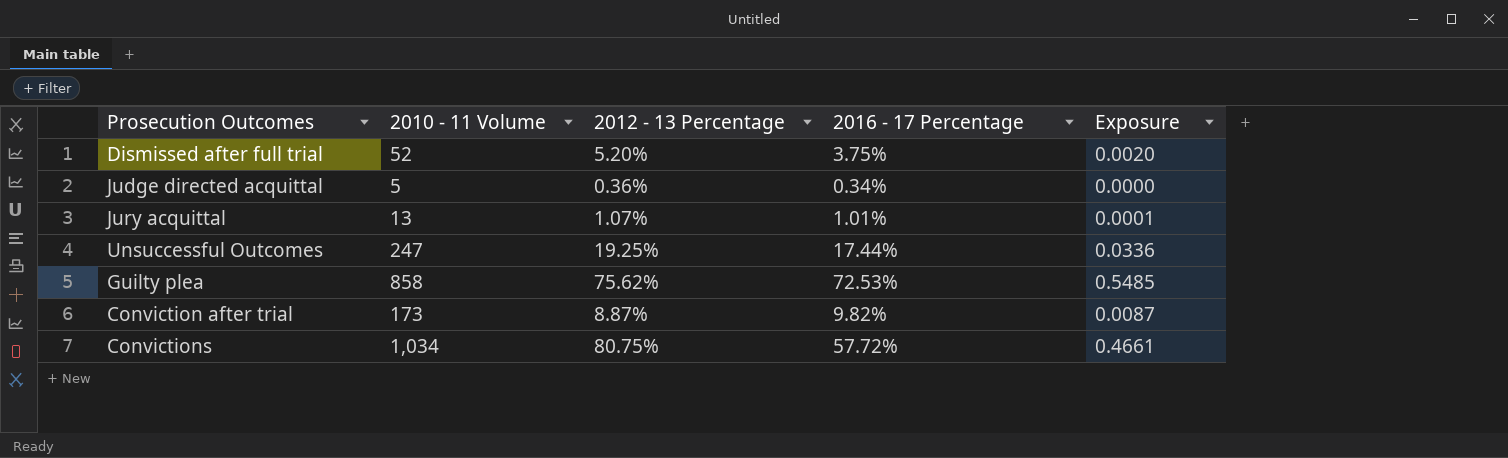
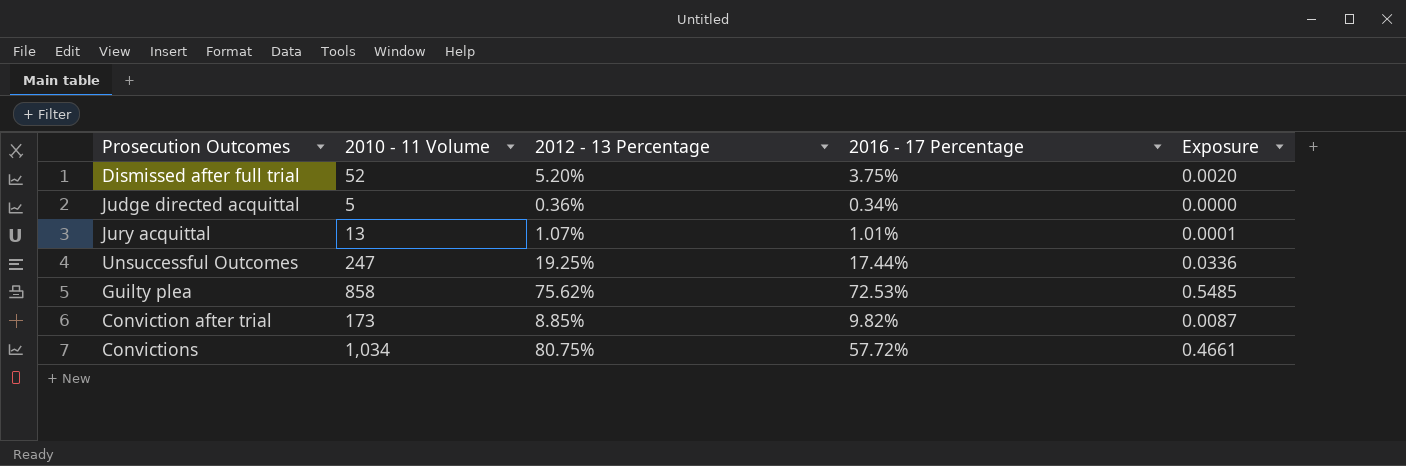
Conviction after trial | 2012 - 13 Percentage: 8.87% -> 8.85%

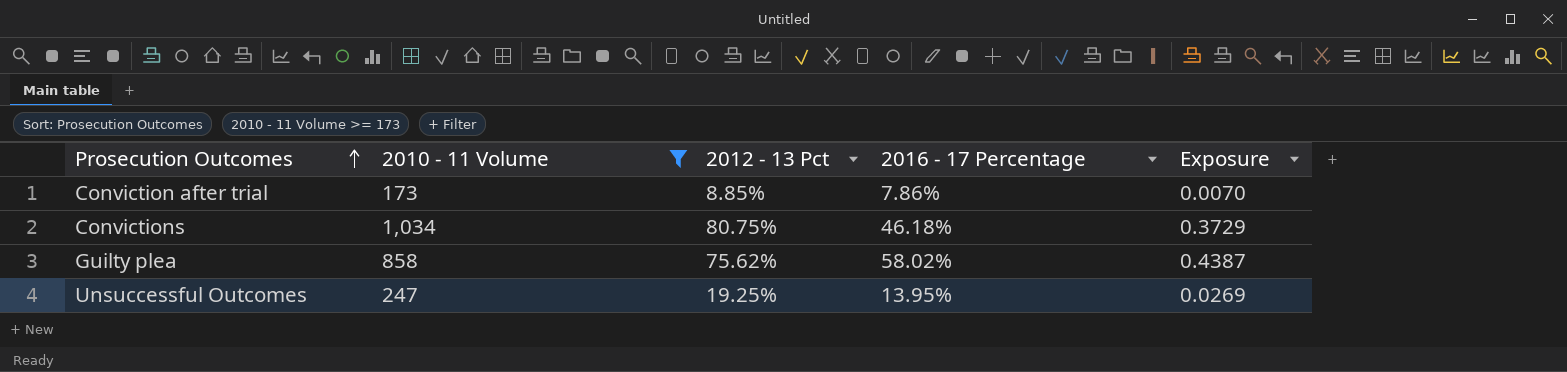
filter: none -> 2010 - 11 Volume >= 173
row order: none -> Prosecution Outcomes ascending
column name: 2012 - 13 Percentage -> 2012 - 13 Pct
Conviction after trial | 2016 - 17 Percentage: 9.82% -> 7.86%
Conviction after trial | Exposure: 0.0087 -> 0.0070
Convictions | 2016 - 17 Percentage: 57.72% -> 46.18%
Convictions | Exposure: 0.4661 -> 0.3729
Guilty plea | 2016 - 17 Percentage: 72.53% -> 58.02%
Guilty plea | Exposure: 0.5485 -> 0.4387
Unsuccessful Outcomes | 2016 - 17 Percentage: 17.44% -> 13.95%
Unsuccessful Outcomes | Exposure: 0.0336 -> 0.0269

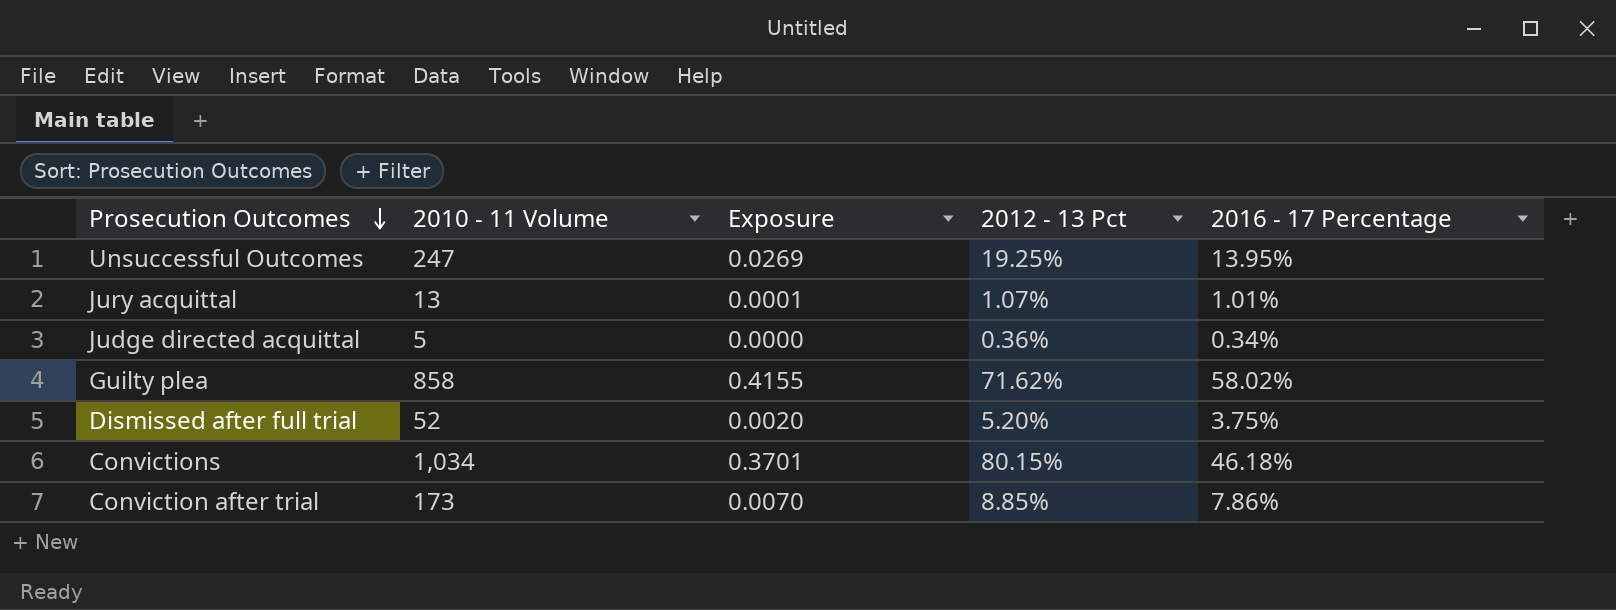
filter: 2010 - 11 Volume >= 173 -> none
row order: Prosecution Outcomes ascending -> Prosecution Outcomes descending
column Exposure | position: 5 -> 3
Guilty plea | Exposure: 0.4387 -> 0.4155
Guilty plea | 2012 - 13 Pct: 75.62% -> 71.62%
Convictions | Exposure: 0.3729 -> 0.3701
Convictions | 2012 - 13 Pct: 80.75% -> 80.15%

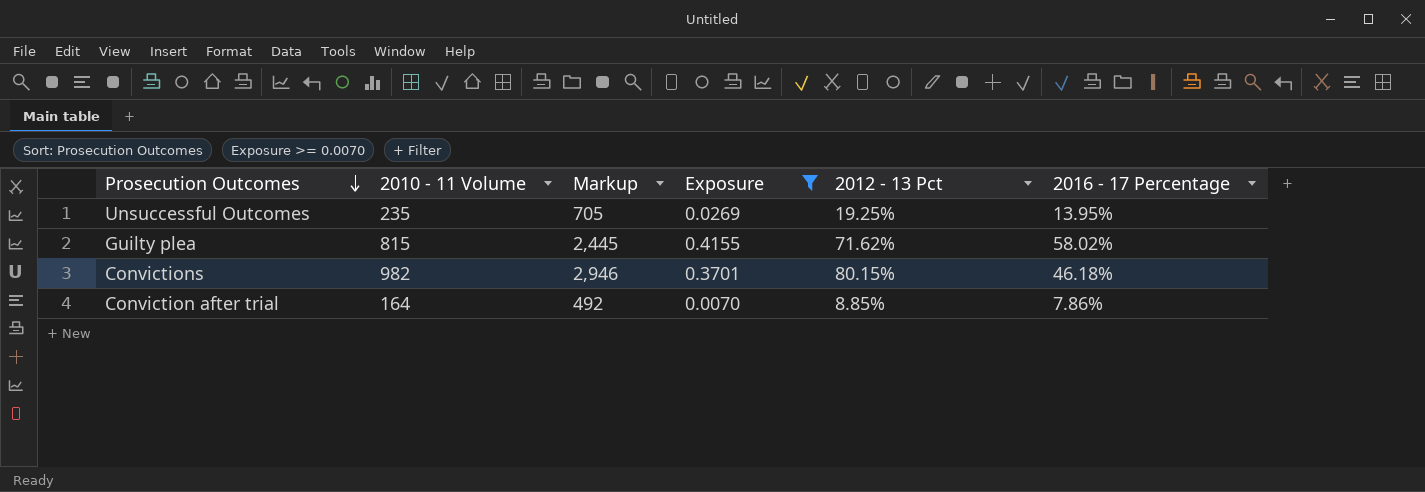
filter: none -> Exposure >= 0.0070
column Markup | formula: none -> [2010 - 11 Volume] * 3
Unsuccessful Outcomes | 2010 - 11 Volume: 247 -> 235
Guilty plea | 2010 - 11 Volume: 858 -> 815
Convictions | 2010 - 11 Volume: 1,034 -> 982
Conviction after trial | 2010 - 11 Volume: 173 -> 164

